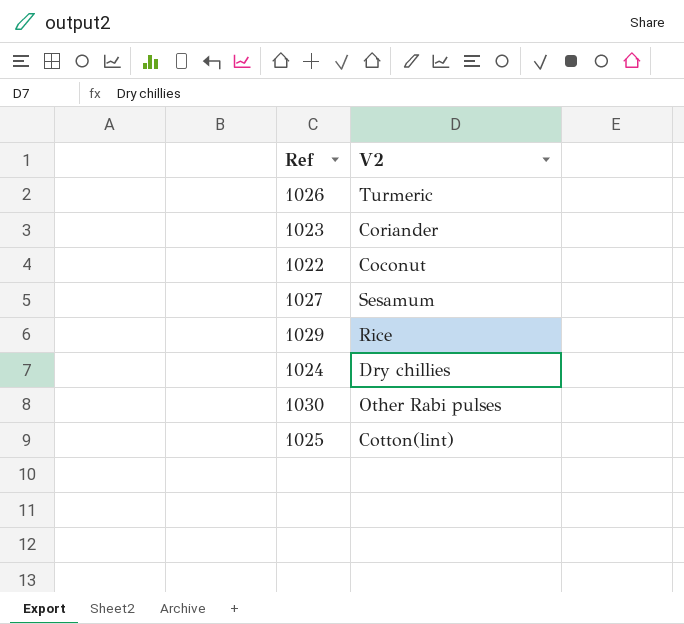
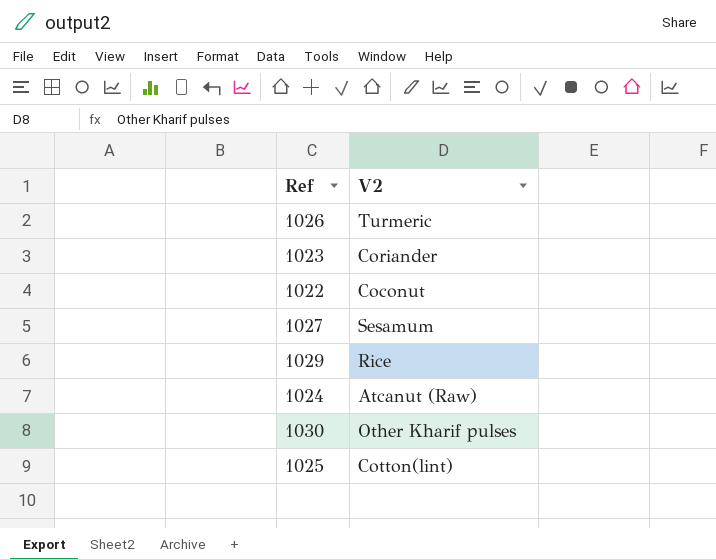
1024 | V2: Dry chillies -> Atcanut (Raw)
1030 | V2: Other Rabi pulses -> Other Kharif pulses

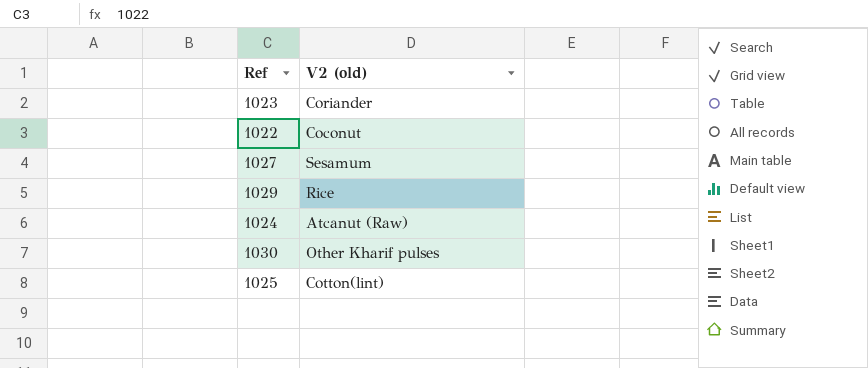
column name: V2 -> V2 (old)
row 1026: Turmeric -> none

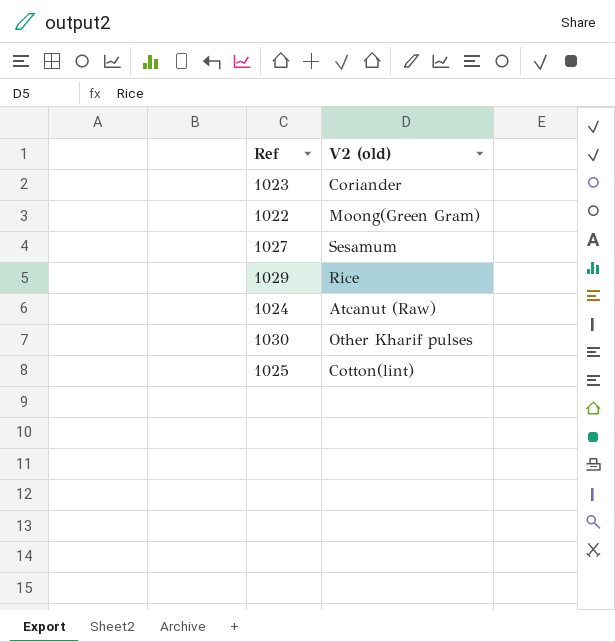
1022 | V2 (old): Coconut -> Moong(Green Gram)

